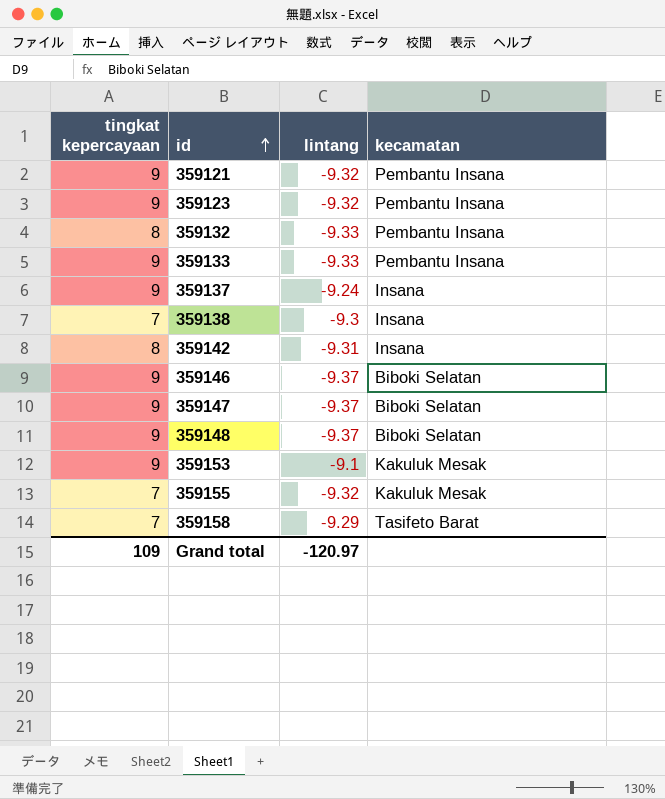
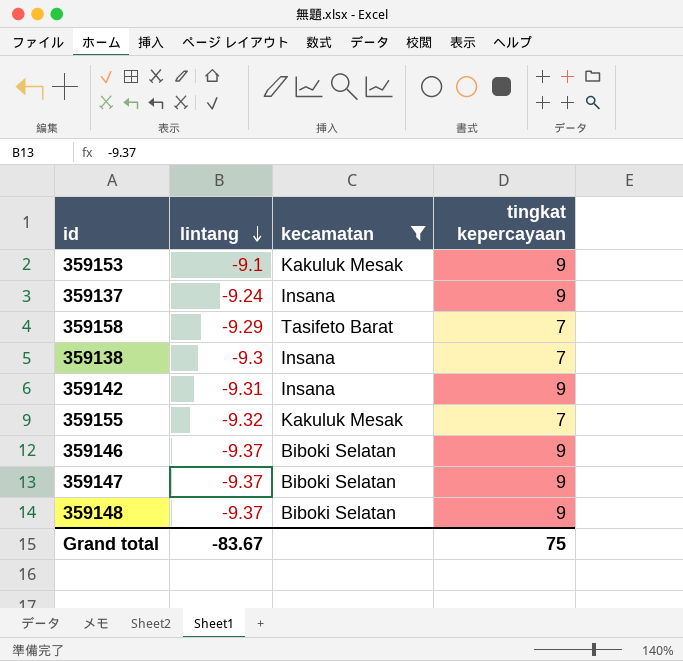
filter: none -> kecamatan != Pembantu Insana
row order: id ascending -> lintang descending
column tingkat kepercayaan | position: 1 -> 4
359142 | tingkat kepercayaan: 8 -> 9
Grand total | lintang: -120.97 -> -83.67
Grand total | tingkat kepercayaan: 109 -> 75

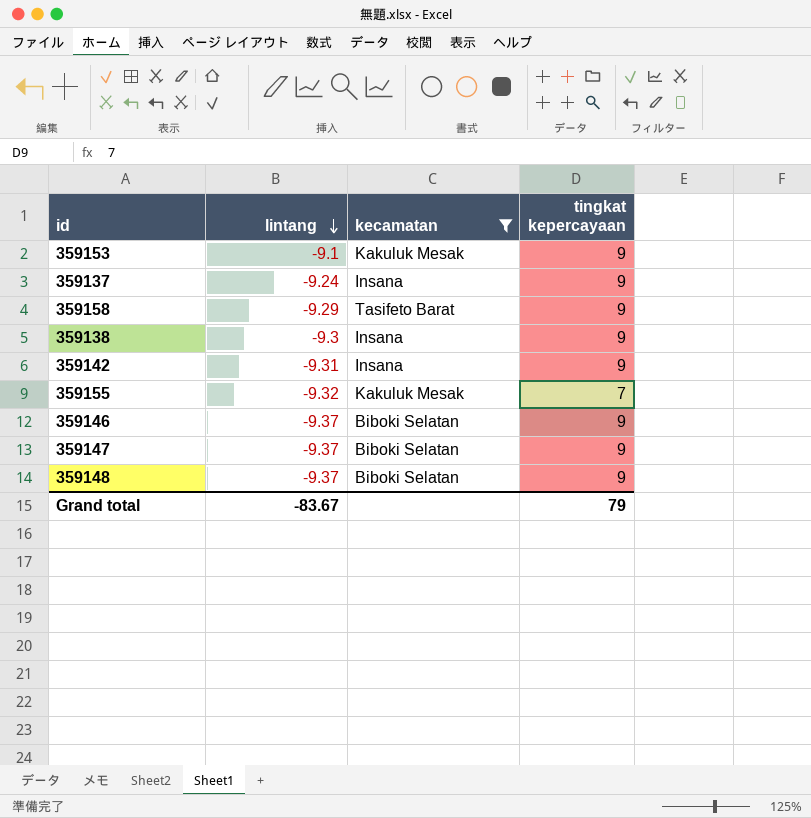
359158 | tingkat kepercayaan: 7 -> 9
359138 | tingkat kepercayaan: 7 -> 9
Grand total | tingkat kepercayaan: 75 -> 79

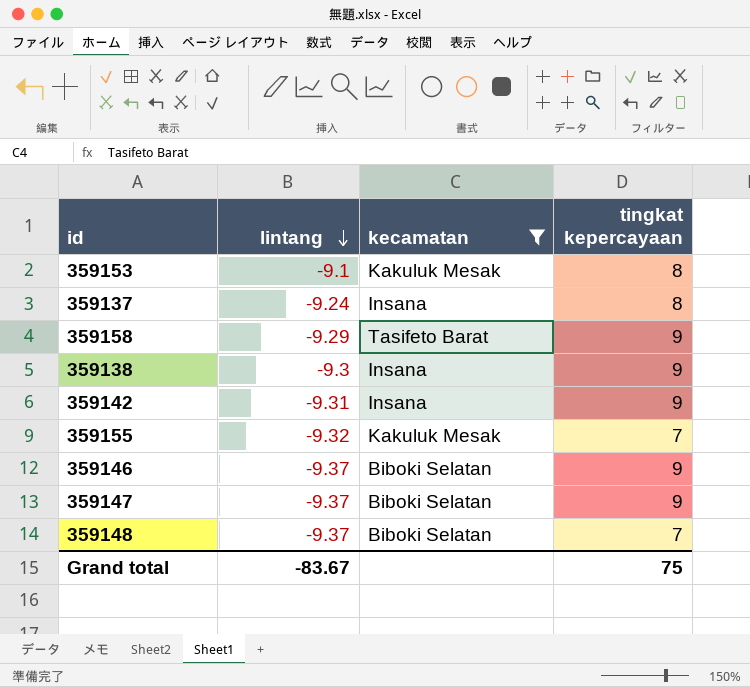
359153 | tingkat kepercayaan: 9 -> 8
359137 | tingkat kepercayaan: 9 -> 8
359148 | tingkat kepercayaan: 9 -> 7
Grand total | tingkat kepercayaan: 79 -> 75

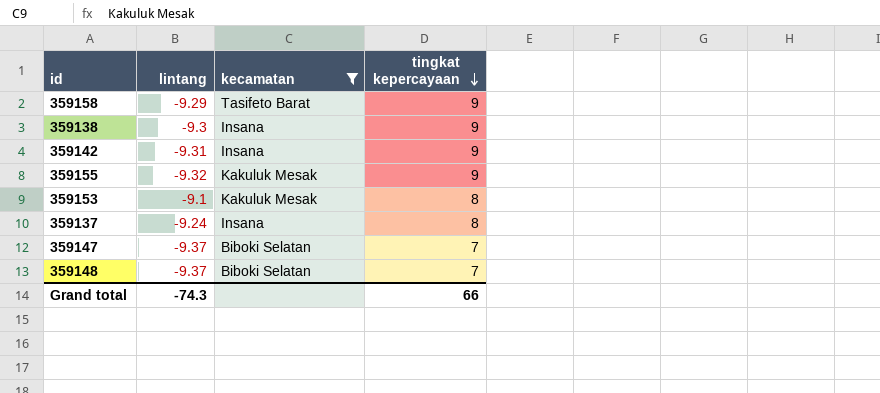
row order: lintang descending -> tingkat kepercayaan descending
row 359146: -9.37 | Biboki Selatan | 9 -> none
359155 | tingkat kepercayaan: 7 -> 9
359147 | tingkat kepercayaan: 9 -> 7
Grand total | lintang: -83.67 -> -74.3
Grand total | tingkat kepercayaan: 75 -> 66

